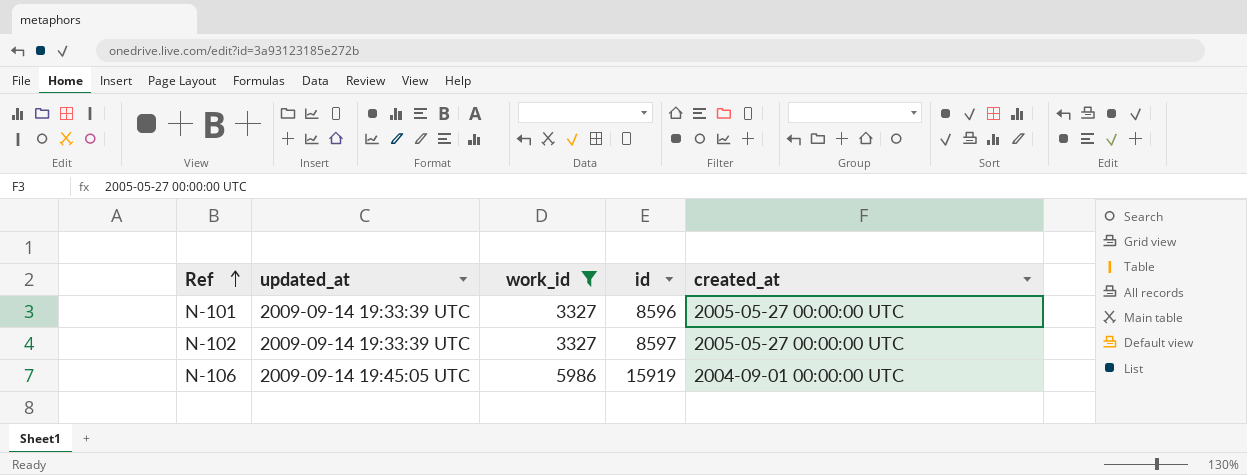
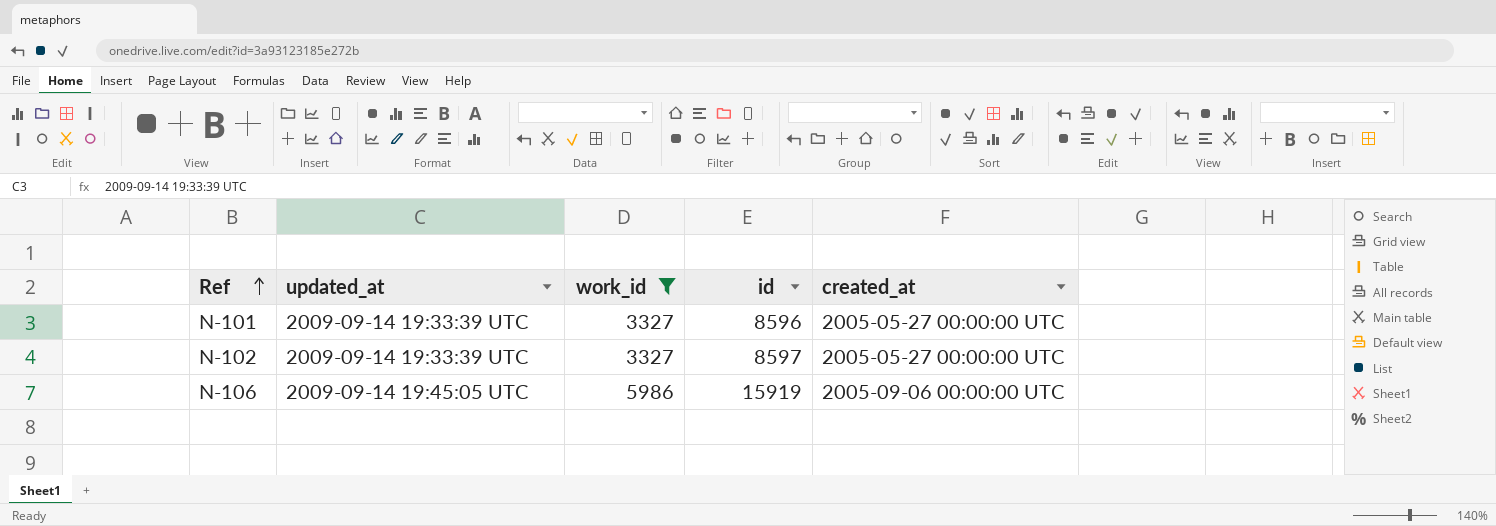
N-106 | created_at: 2004-09-01 00:00:00 UTC -> 2005-09-06 00:00:00 UTC

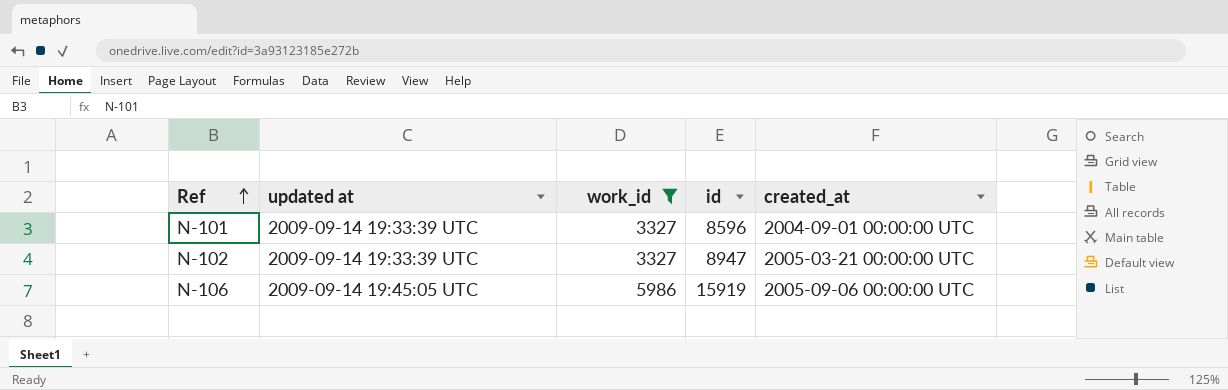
column name: updated_at -> updated at
N-101 | created_at: 2005-05-27 00:00:00 UTC -> 2004-09-01 00:00:00 UTC
N-102 | id: 8597 -> 8947
N-102 | created_at: 2005-05-27 00:00:00 UTC -> 2005-03-21 00:00:00 UTC

